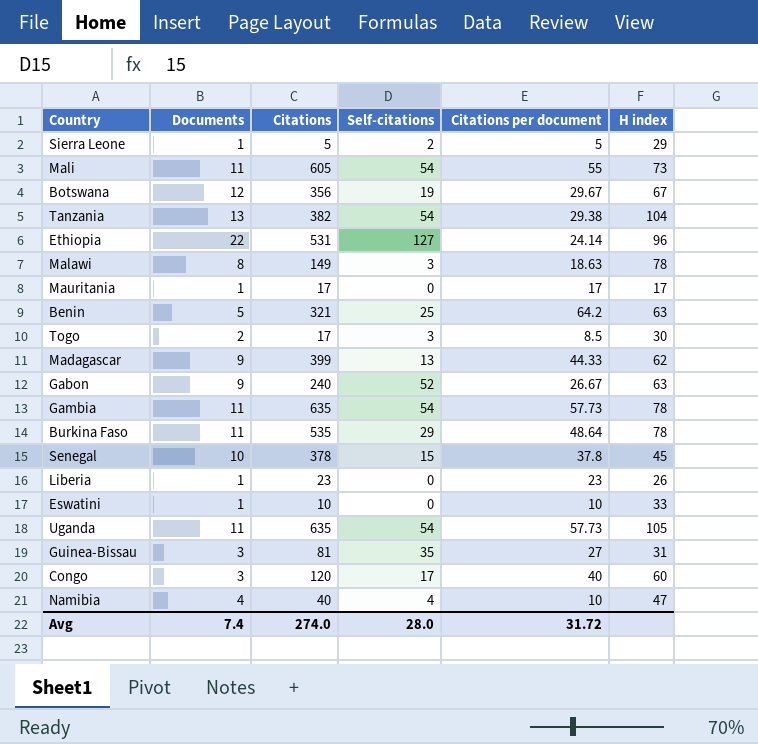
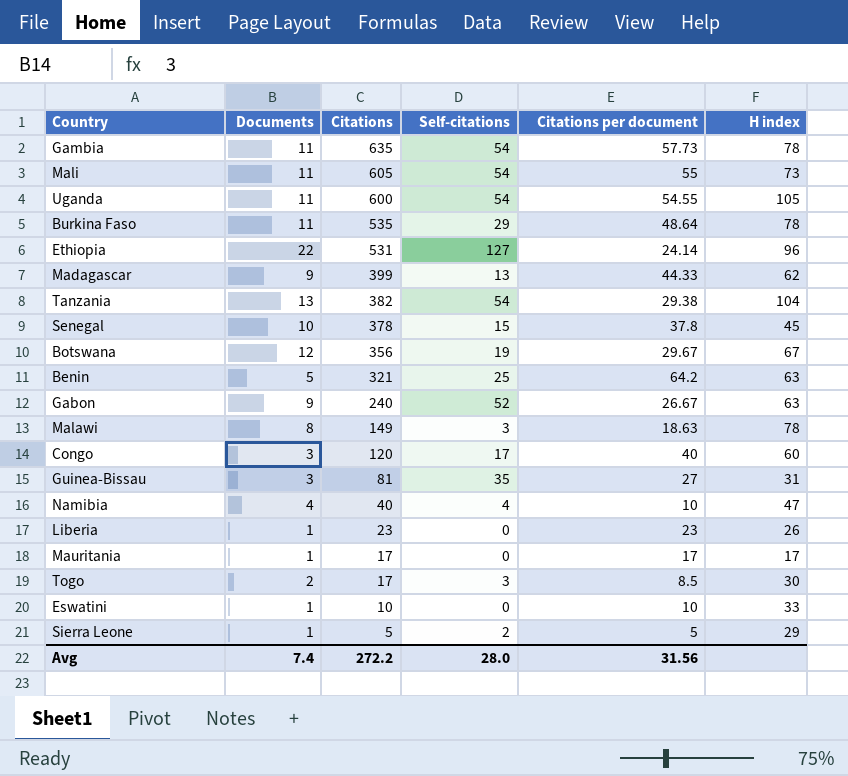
row order: none -> Citations descending
Uganda | Citations: 635 -> 600
Uganda | Citations per document: 57.73 -> 54.55
Avg | Citations: 274.0 -> 272.2
Avg | Citations per document: 31.72 -> 31.56

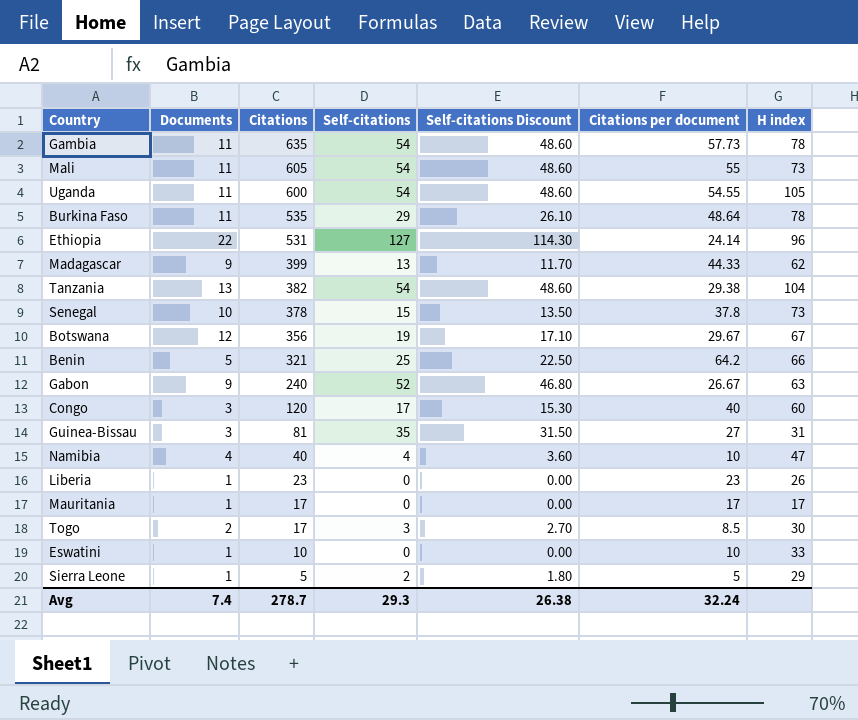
column Self-citations Discount | formula: none -> [Self-citations] * 0.9
row Malawi: 8 | 149 | 3 | 18.63 | 78 -> none
Senegal | H index: 45 -> 73
Benin | H index: 63 -> 66
Avg | Citations: 272.2 -> 278.7
Avg | Self-citations: 28.0 -> 29.3
Avg | Citations per document: 31.56 -> 32.24

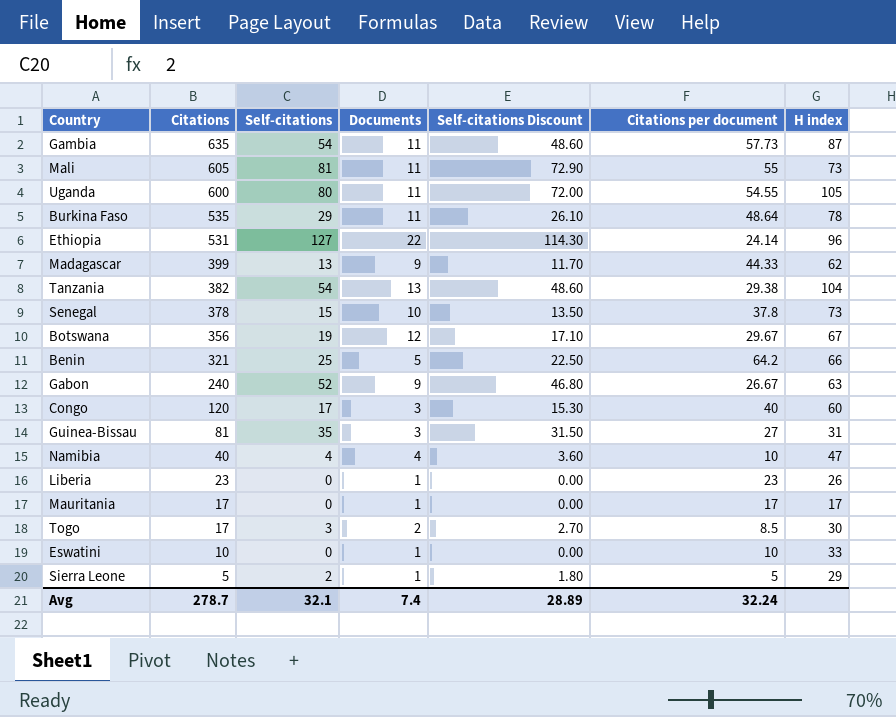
column Documents | position: 2 -> 4
Gambia | H index: 78 -> 87
Mali | Self-citations: 54 -> 81
Mali | Self-citations Discount: 48.60 -> 72.90
Uganda | Self-citations: 54 -> 80
Uganda | Self-citations Discount: 48.60 -> 72.00
Avg | Self-citations: 29.3 -> 32.1
Avg | Self-citations Discount: 26.38 -> 28.89

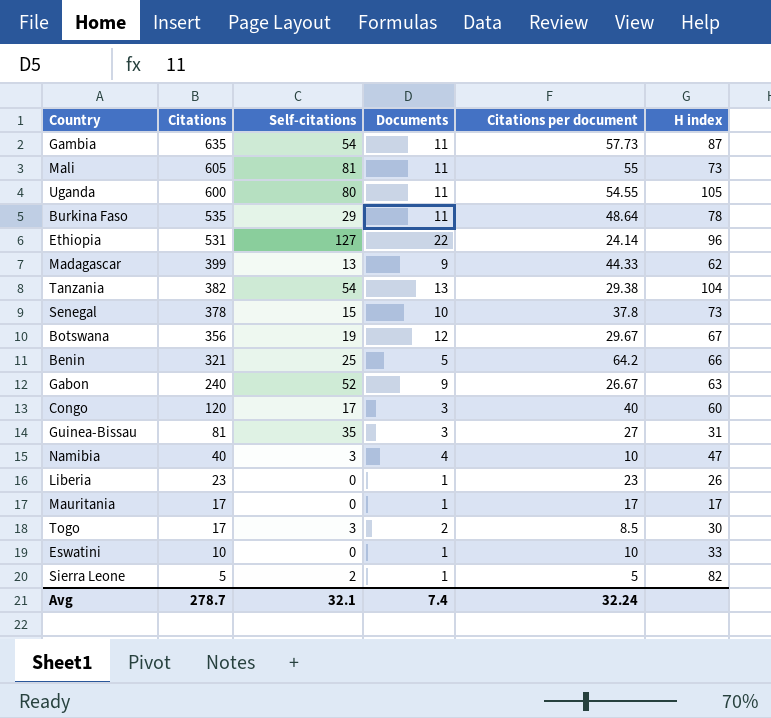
column Self-citations Discount | formula: [Self-citations] * 0.9 -> none
Namibia | Self-citations: 4 -> 3
Sierra Leone | H index: 29 -> 82

